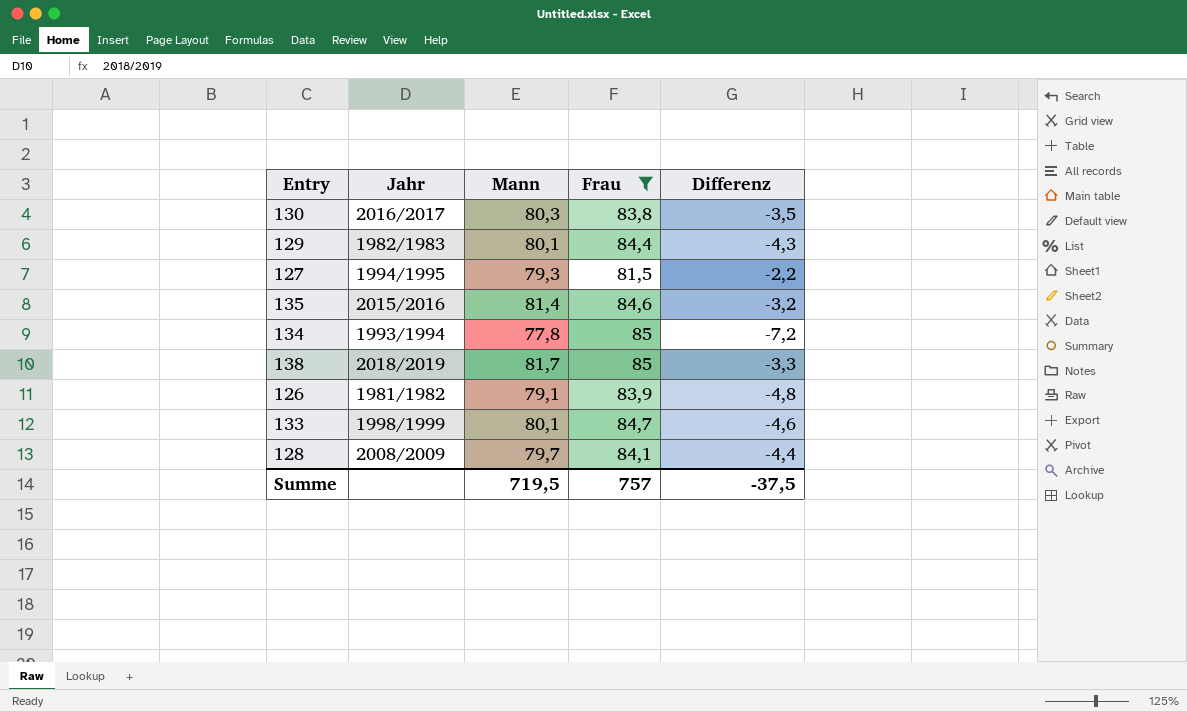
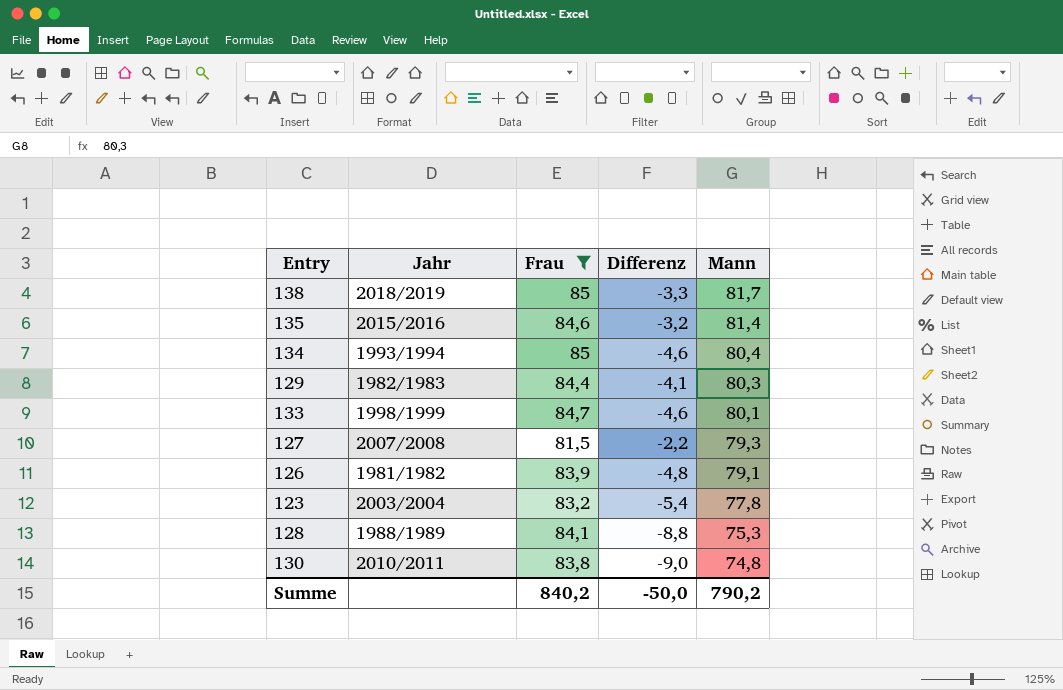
row order: none -> Mann descending
column Mann | position: 3 -> 5
134 | Differenz: -7,2 -> -4,6
134 | Mann: 77,8 -> 80,4
129 | Differenz: -4,3 -> -4,1
129 | Mann: 80,1 -> 80,3
127 | Jahr: 1994/1995 -> 2007/2008
row 123: none -> 2003/2004 | 83,2 | -5,4 | 77,8
128 | Jahr: 2008/2009 -> 1988/1989
128 | Differenz: -4,4 -> -8,8
128 | Mann: 79,7 -> 75,3
130 | Jahr: 2016/2017 -> 2010/2011
130 | Differenz: -3,5 -> -9,0
130 | Mann: 80,3 -> 74,8
Summe | Frau: 757 -> 840,2
Summe | Differenz: -37,5 -> -50,0
Summe | Mann: 719,5 -> 790,2

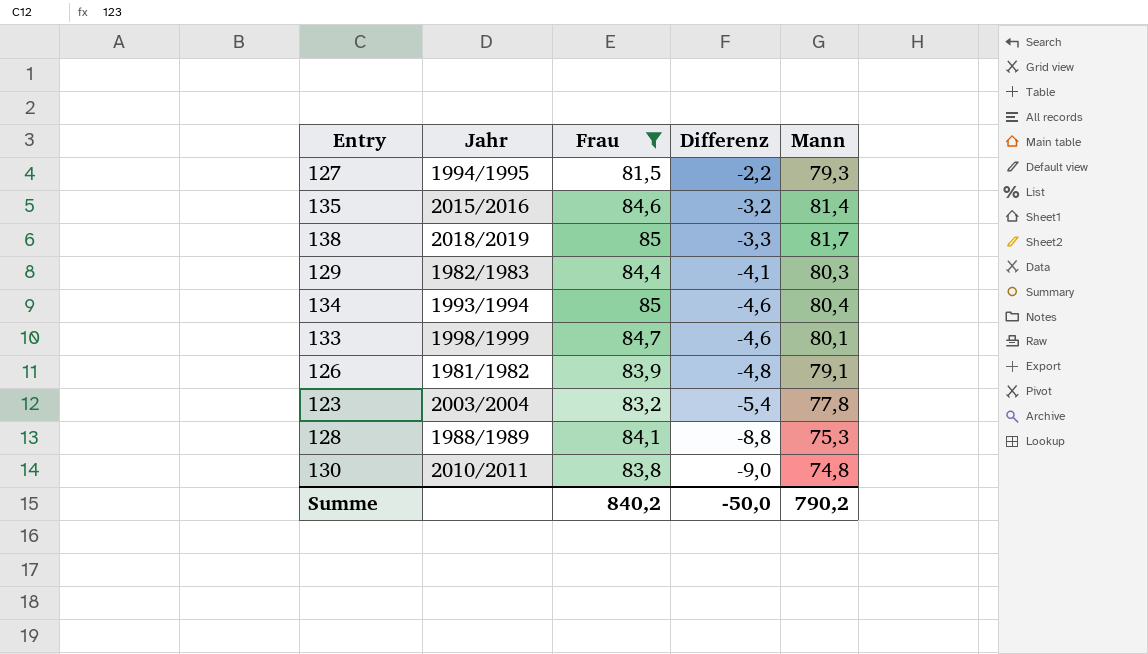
row order: Mann descending -> Differenz descending
127 | Jahr: 2007/2008 -> 1994/1995

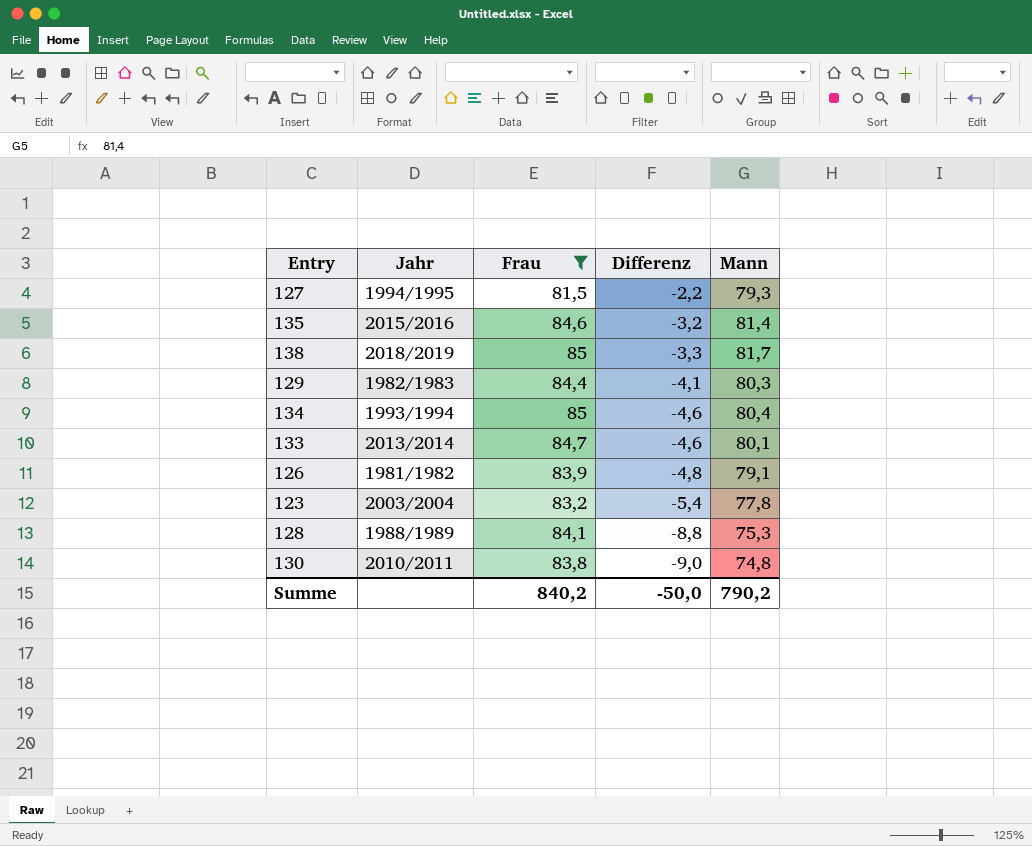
133 | Jahr: 1998/1999 -> 2013/2014

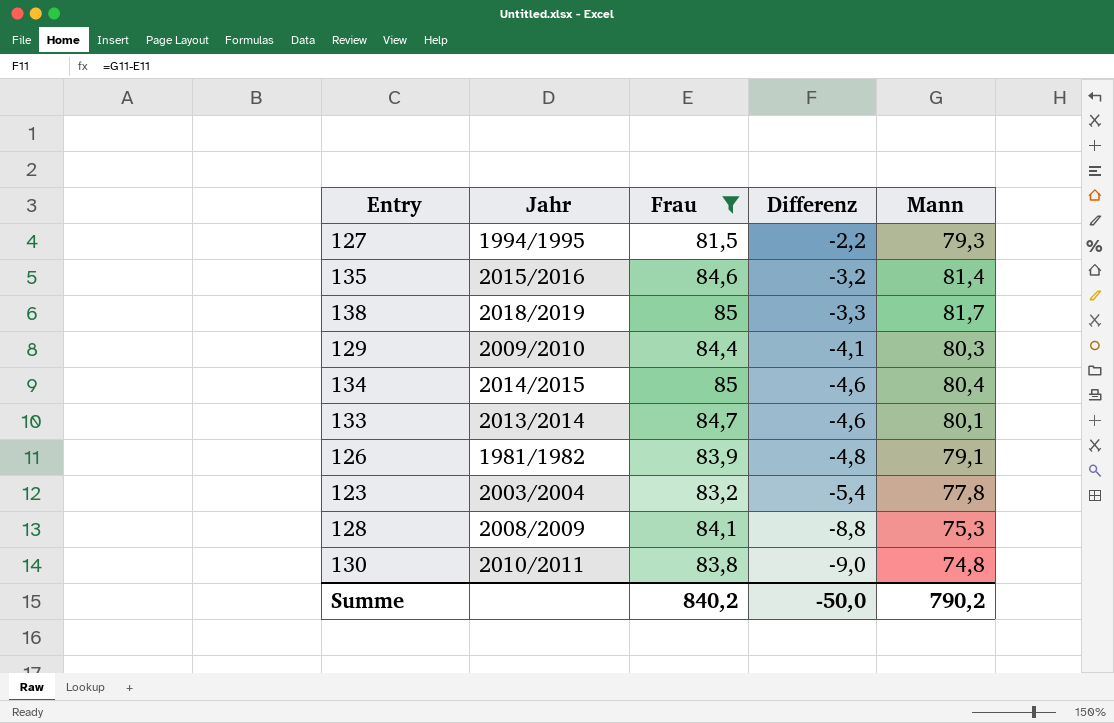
129 | Jahr: 1982/1983 -> 2009/2010
134 | Jahr: 1993/1994 -> 2014/2015
128 | Jahr: 1988/1989 -> 2008/2009

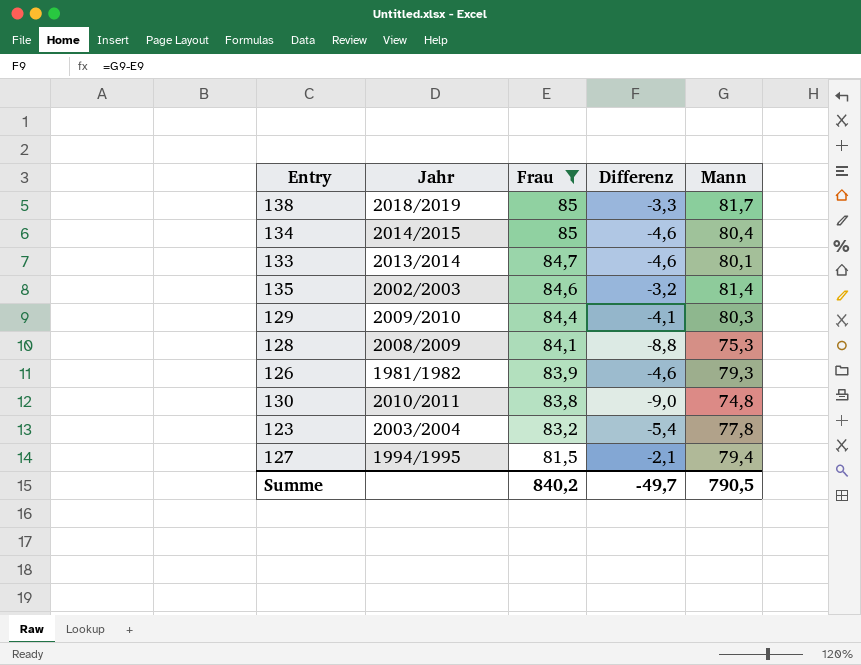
row order: Differenz descending -> Frau descending
135 | Jahr: 2015/2016 -> 2002/2003
126 | Differenz: -4,8 -> -4,6
126 | Mann: 79,1 -> 79,3
127 | Differenz: -2,2 -> -2,1
127 | Mann: 79,3 -> 79,4
Summe | Differenz: -50,0 -> -49,7
Summe | Mann: 790,2 -> 790,5

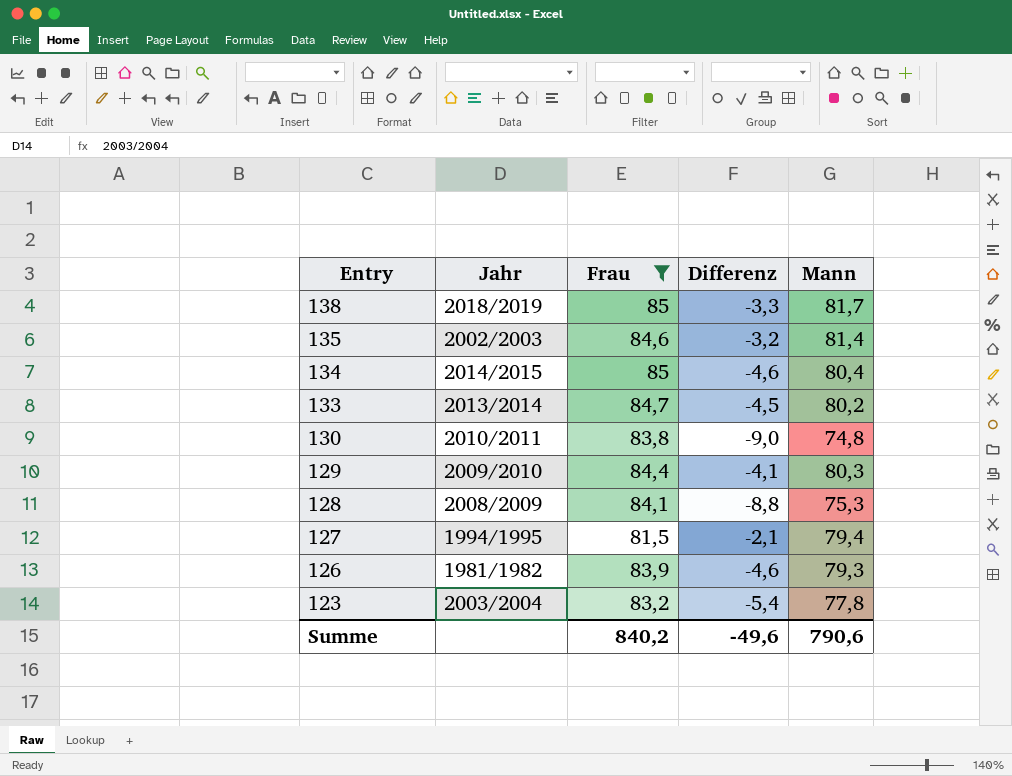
row order: Frau descending -> Entry descending
133 | Differenz: -4,6 -> -4,5
133 | Mann: 80,1 -> 80,2
Summe | Differenz: -49,7 -> -49,6
Summe | Mann: 790,5 -> 790,6

